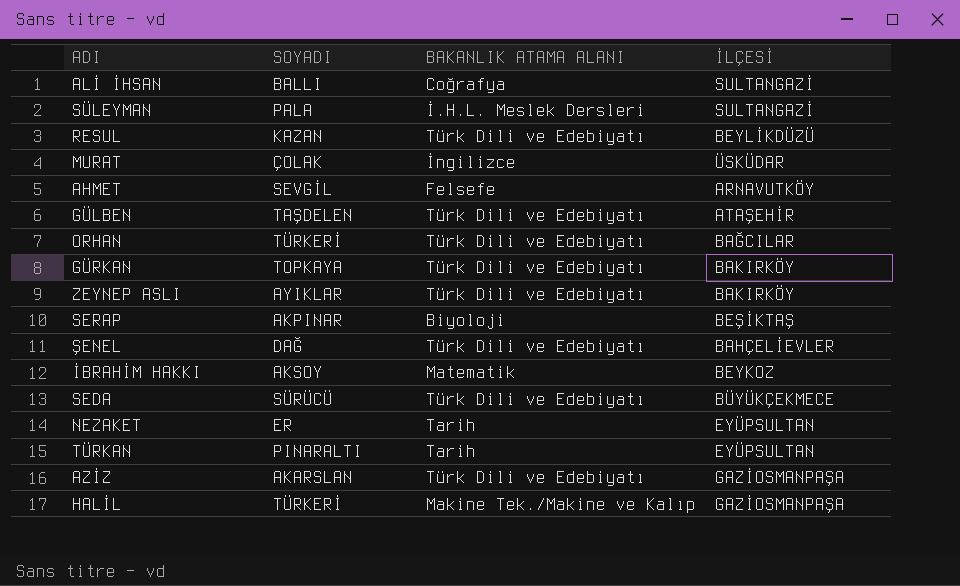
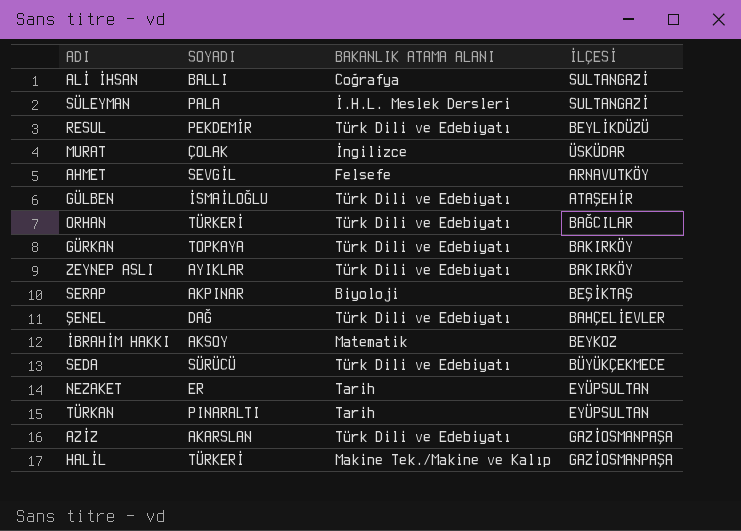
RESUL | SOYADI: KAZAN -> PEKDEMİR
GÜLBEN | SOYADI: TAŞDELEN -> İSMAİLOĞLU

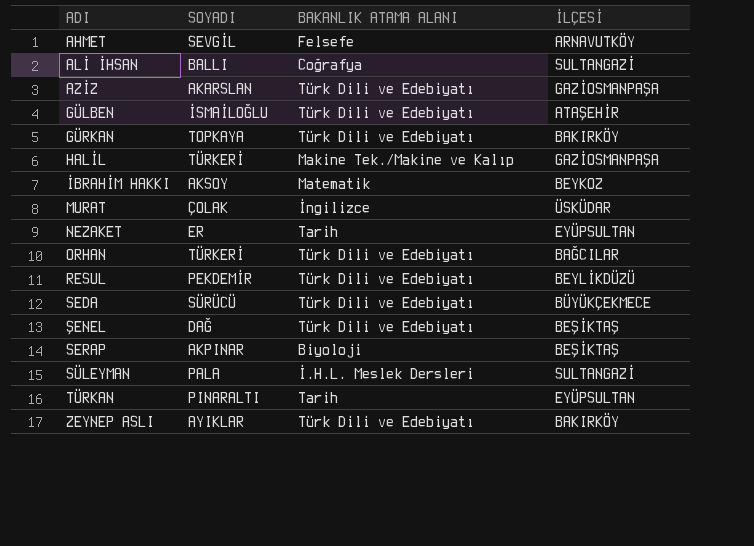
row order: none -> ADI ascending
ŞENEL | İLÇESİ: BAHÇELİEVLER -> BEŞİKTAŞ

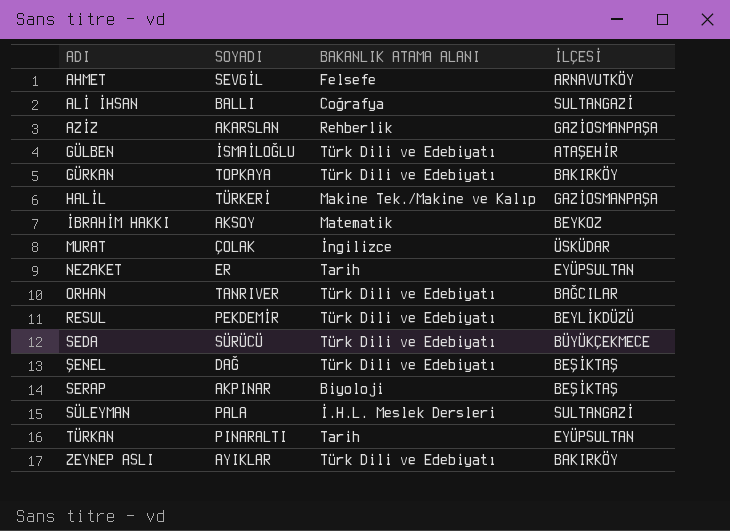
AZİZ | BAKANLIK ATAMA ALANI: Türk Dili ve Edebiyatı -> Rehberlik
ORHAN | SOYADI: TÜRKERİ -> TANRIVER

